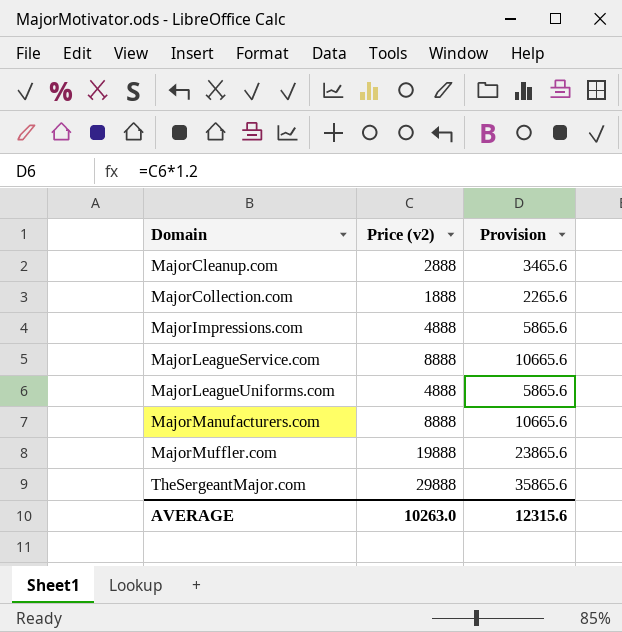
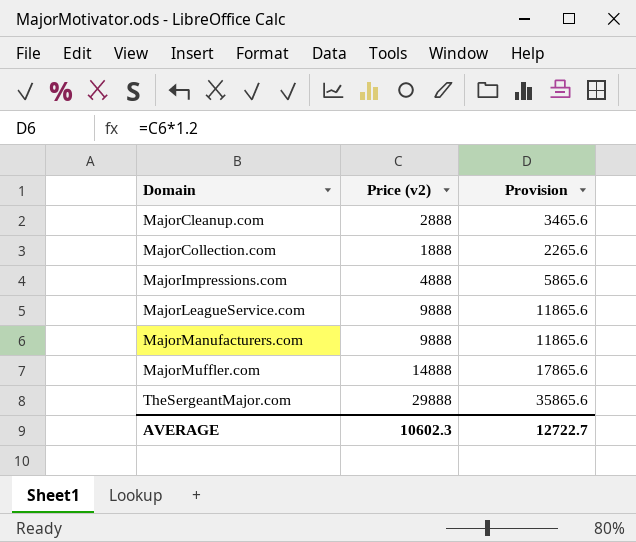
row MajorLeagueUniforms.com: 4888 | 5865.6 -> none
MajorLeagueService.com | Price (v2): 8888 -> 9888
MajorLeagueService.com | Provision: 10665.6 -> 11865.6
MajorManufacturers.com | Price (v2): 8888 -> 9888
MajorManufacturers.com | Provision: 10665.6 -> 11865.6
MajorMuffler.com | Price (v2): 19888 -> 14888
MajorMuffler.com | Provision: 23865.6 -> 17865.6
AVERAGE | Price (v2): 10263.0 -> 10602.3
AVERAGE | Provision: 12315.6 -> 12722.7

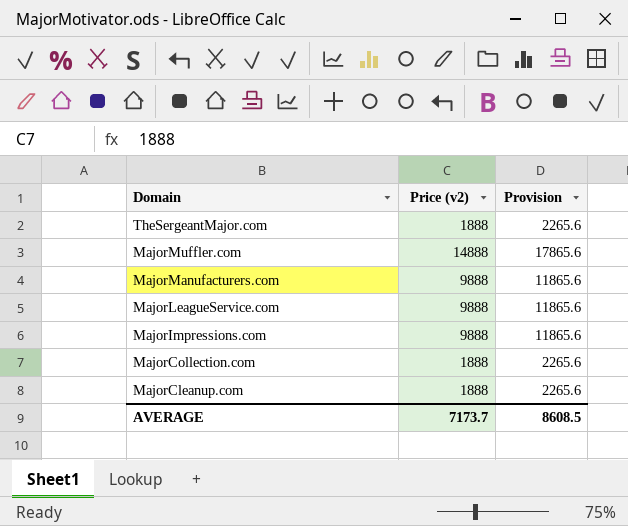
row order: Domain ascending -> Domain descending
TheSergeantMajor.com | Price (v2): 29888 -> 1888
TheSergeantMajor.com | Provision: 35865.6 -> 2265.6
MajorImpressions.com | Price (v2): 4888 -> 9888
MajorImpressions.com | Provision: 5865.6 -> 11865.6
MajorCleanup.com | Price (v2): 2888 -> 1888
MajorCleanup.com | Provision: 3465.6 -> 2265.6
AVERAGE | Price (v2): 10602.3 -> 7173.7
AVERAGE | Provision: 12722.7 -> 8608.5

